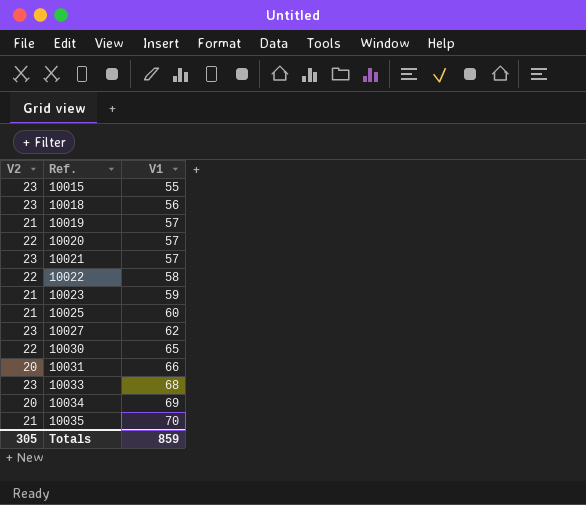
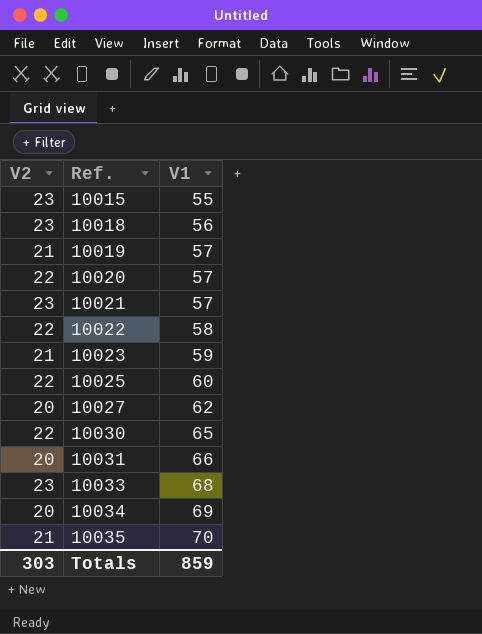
10025 | V2: 21 -> 22
10027 | V2: 23 -> 20
Totals | V2: 305 -> 303

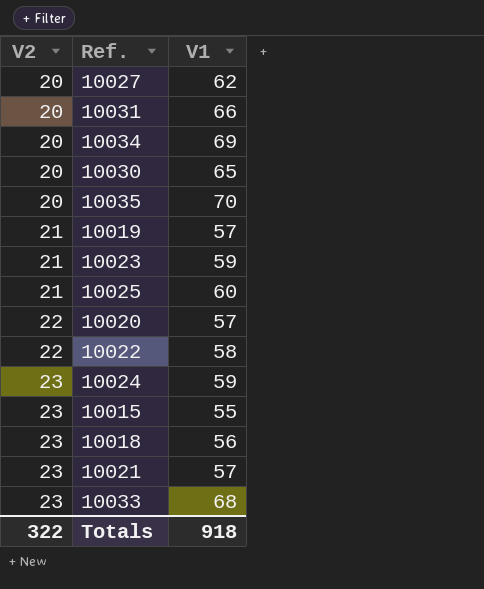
row order: Ref. ascending -> V2 ascending
10030 | V2: 22 -> 20
10035 | V2: 21 -> 20
10025 | V2: 22 -> 21
row 10024: none -> 23 | 59
Totals | V2: 303 -> 322
Totals | V1: 859 -> 918

